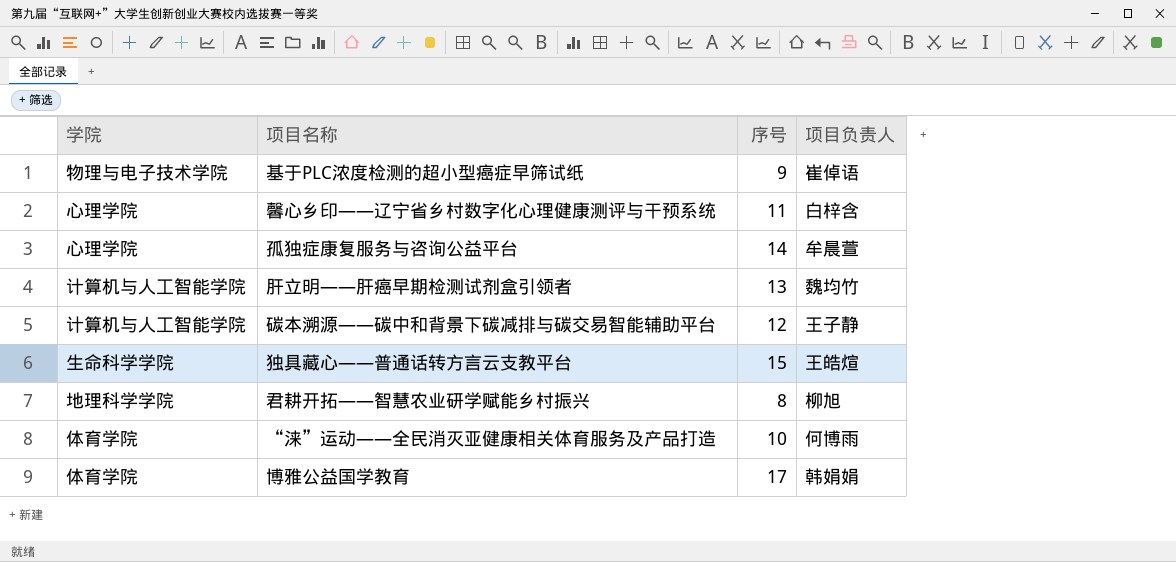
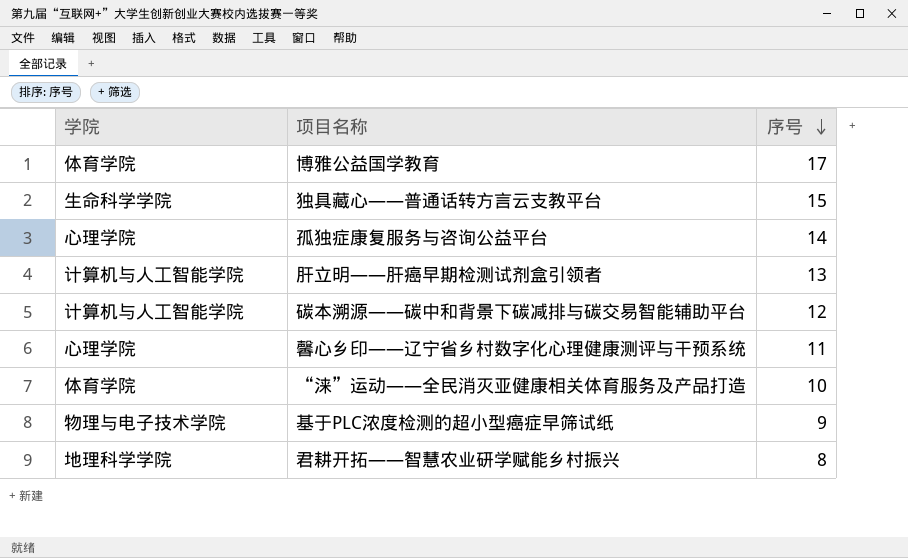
row order: none -> 序号 descending
column 项目负责人 | position: 4 -> none

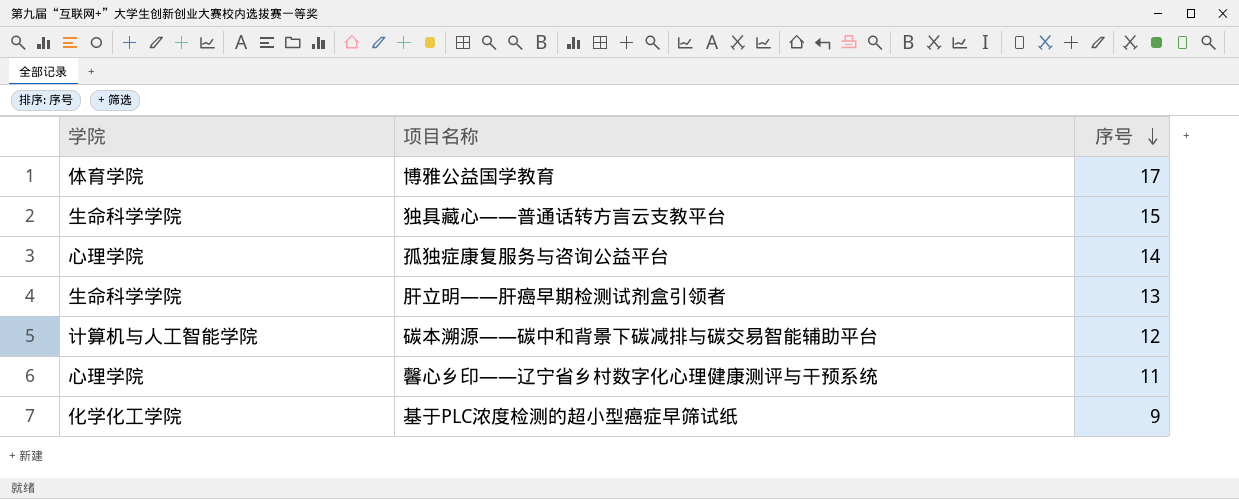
row “涞”运动——全民消灭亚健康相关体育服务及产品打造: 体育学院 | 10 -> none
row 君耕开拓——智慧农业研学赋能乡村振兴: 地理科学学院 | 8 -> none
肝立明——肝癌早期检测试剂盒引领者 | 学院: 计算机与人工智能学院 -> 生命科学学院
基于PLC浓度检测的超小型癌症早筛试纸 | 学院: 物理与电子技术学院 -> 化学化工学院

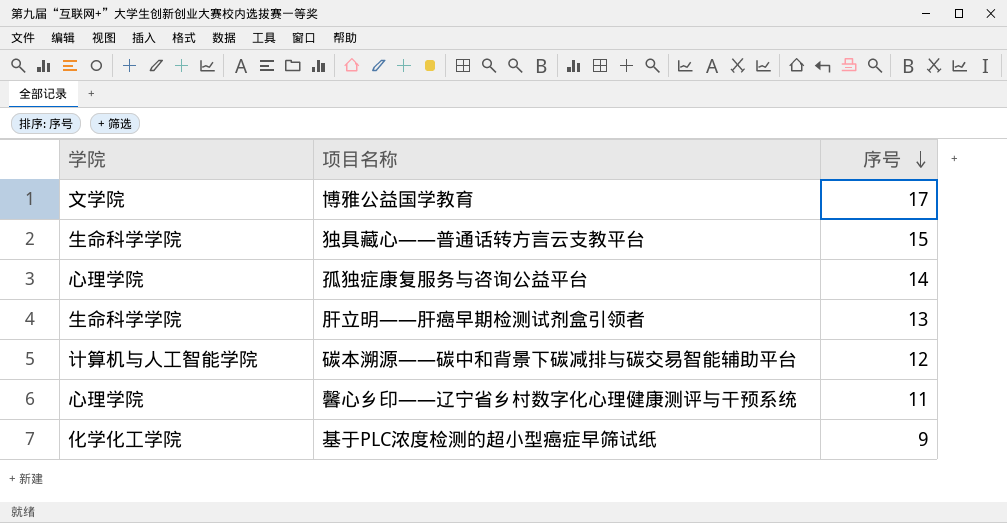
博雅公益国学教育 | 学院: 体育学院 -> 文学院

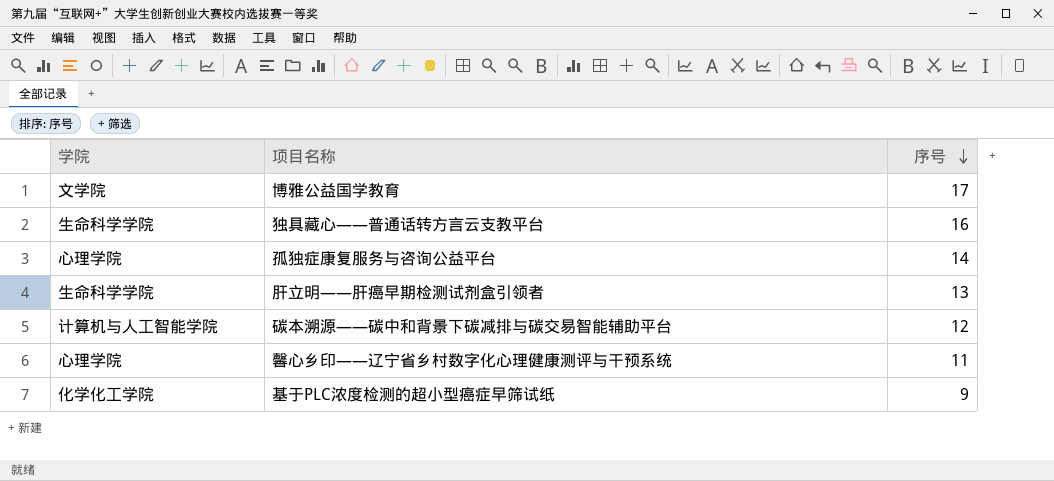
独具藏心——普通话转方言云支教平台 | 序号: 15 -> 16

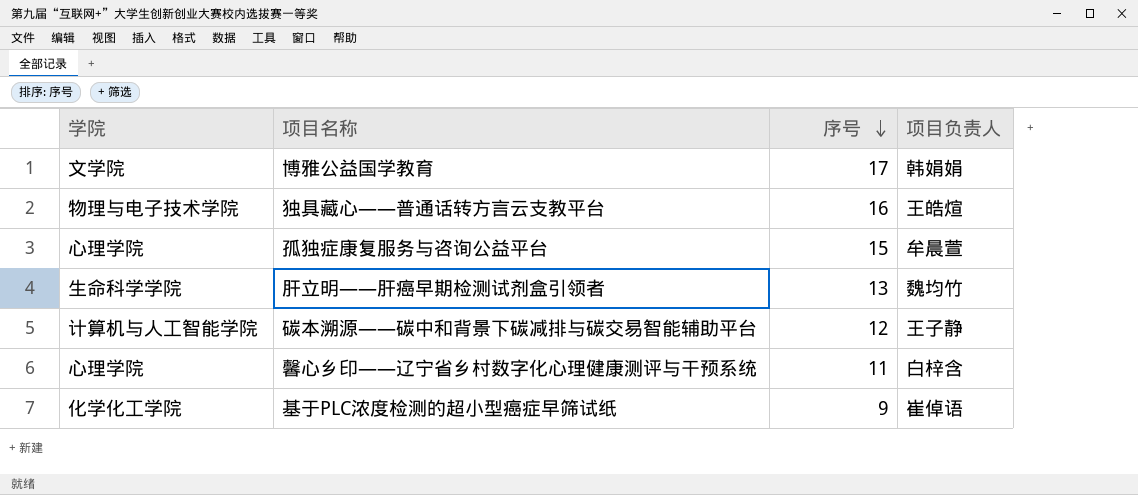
column 项目负责人 | position: none -> 4
独具藏心——普通话转方言云支教平台 | 学院: 生命科学学院 -> 物理与电子技术学院
孤独症康复服务与咨询公益平台 | 序号: 14 -> 15

